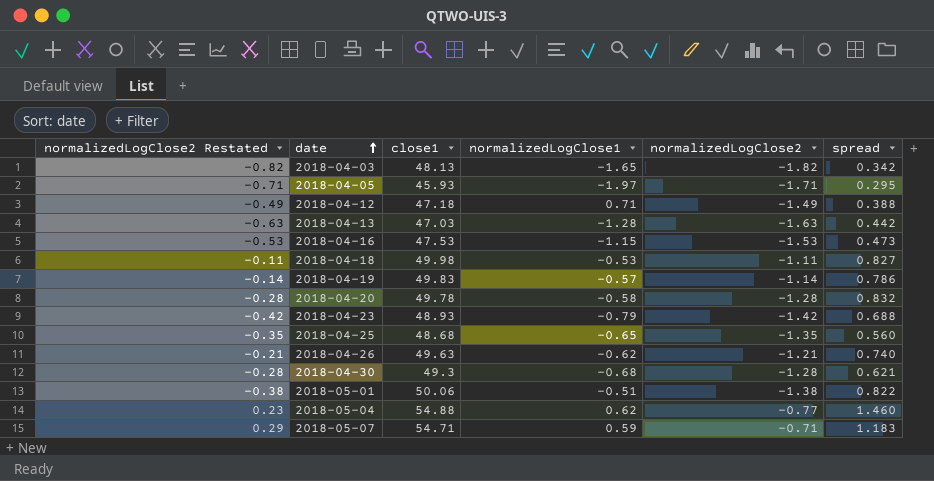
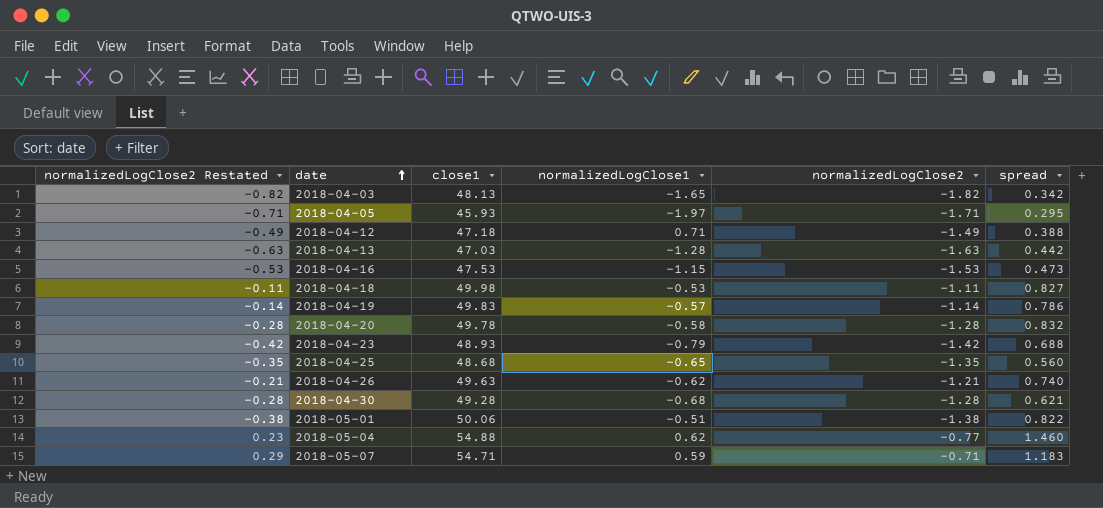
2018-04-30 | close1: 49.3 -> 49.28

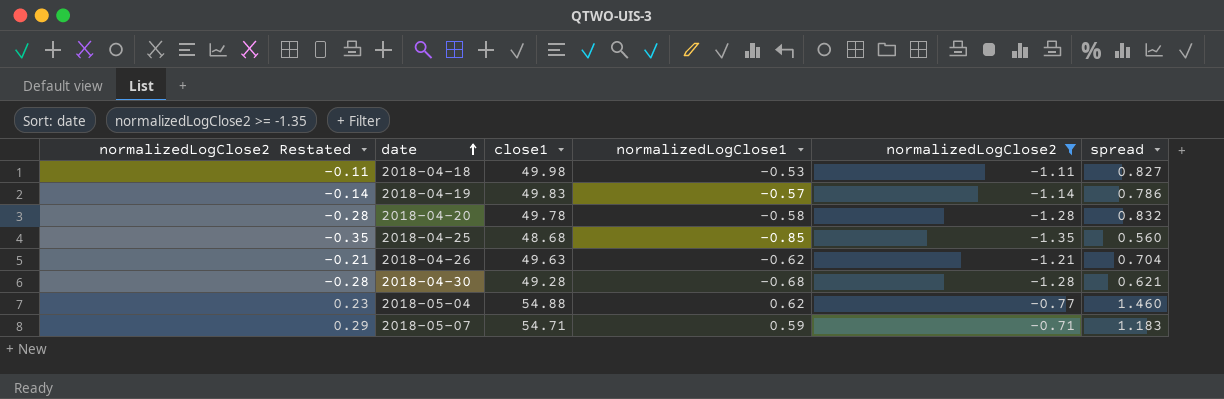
filter: none -> normalizedLogClose2 >= -1.35
2018-04-25 | normalizedLogClose1: -0.65 -> -0.85
2018-04-26 | spread: 0.740 -> 0.704

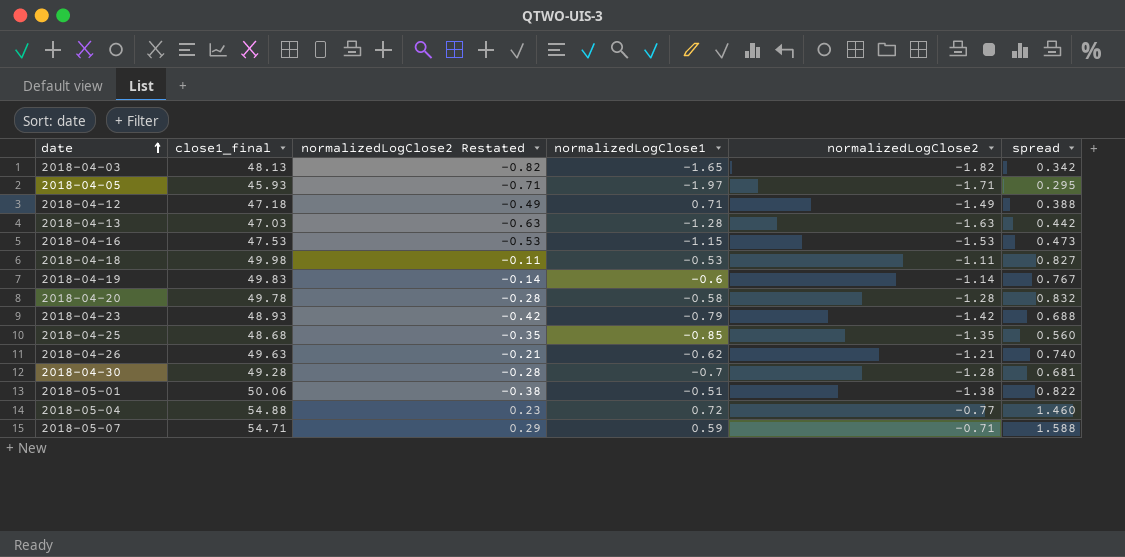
filter: normalizedLogClose2 >= -1.35 -> none
column name: close1 -> close1_final
column normalizedLogClose2 Restated | position: 1 -> 3
2018-04-19 | normalizedLogClose1: -0.57 -> -0.6
2018-04-19 | spread: 0.786 -> 0.767
2018-04-26 | spread: 0.704 -> 0.740
2018-04-30 | normalizedLogClose1: -0.68 -> -0.7
2018-04-30 | spread: 0.621 -> 0.681
2018-05-04 | normalizedLogClose1: 0.62 -> 0.72
2018-05-07 | spread: 1.183 -> 1.588

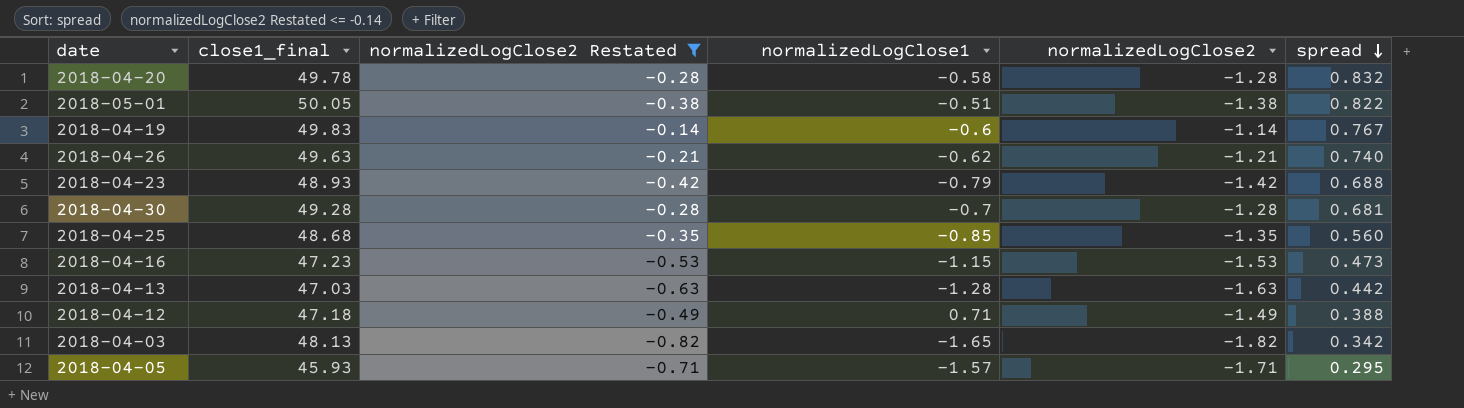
filter: none -> normalizedLogClose2 Restated <= -0.14
row order: date ascending -> spread descending
2018-05-01 | close1_final: 50.06 -> 50.05
2018-04-16 | close1_final: 47.53 -> 47.23
2018-04-05 | normalizedLogClose1: -1.97 -> -1.57

